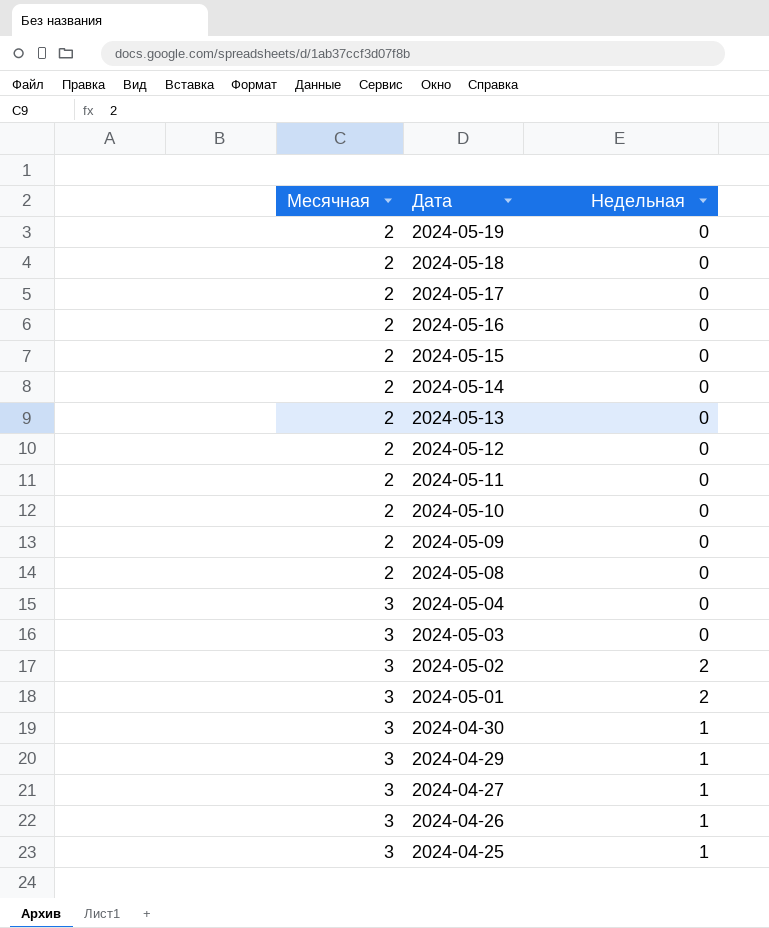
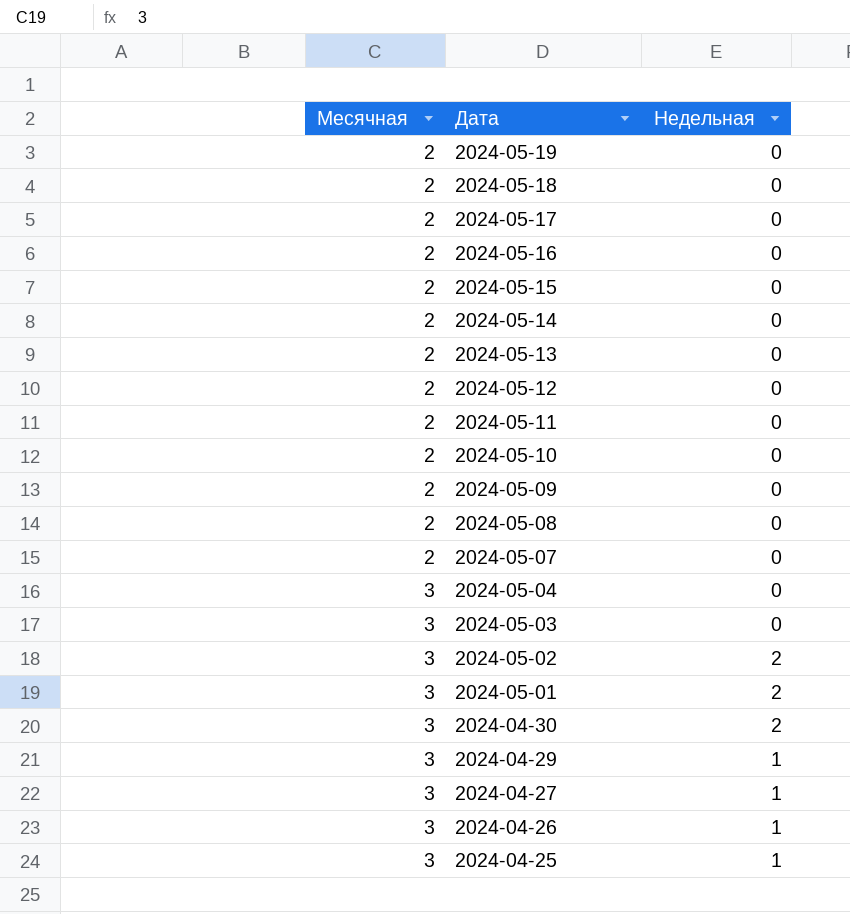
row 2024-05-07: none -> 2 | 0
2024-04-30 | Недельная: 1 -> 2

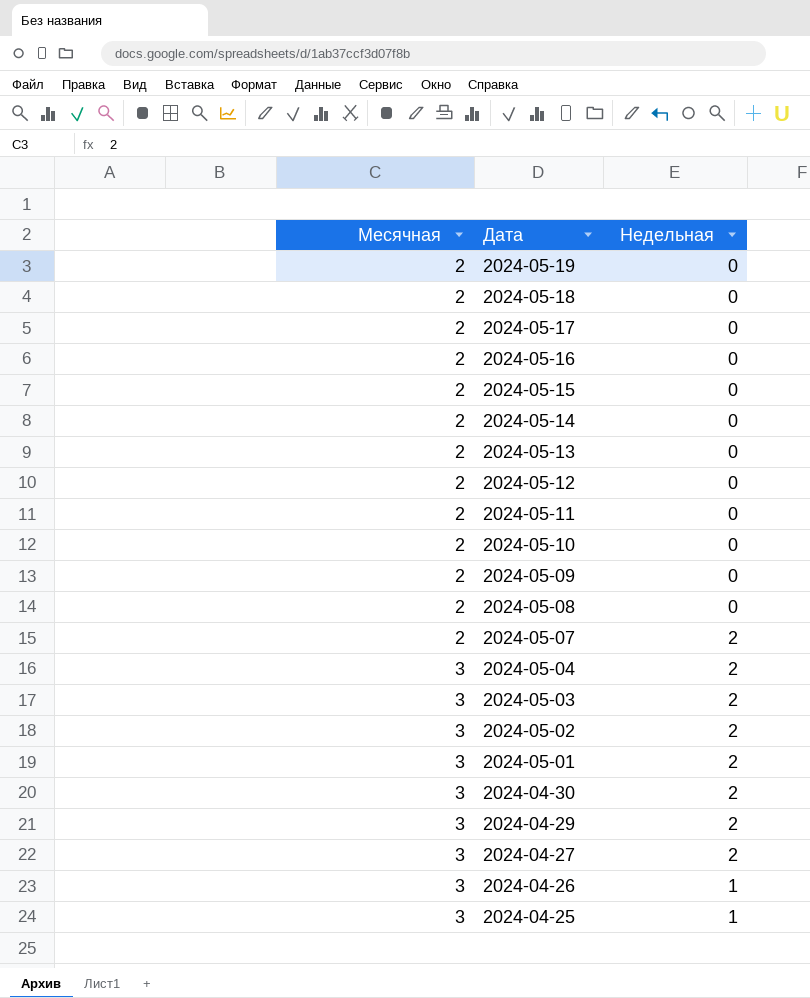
2024-05-07 | Недельная: 0 -> 2
2024-05-04 | Недельная: 0 -> 2
2024-05-03 | Недельная: 0 -> 2
2024-04-29 | Недельная: 1 -> 2
2024-04-27 | Недельная: 1 -> 2

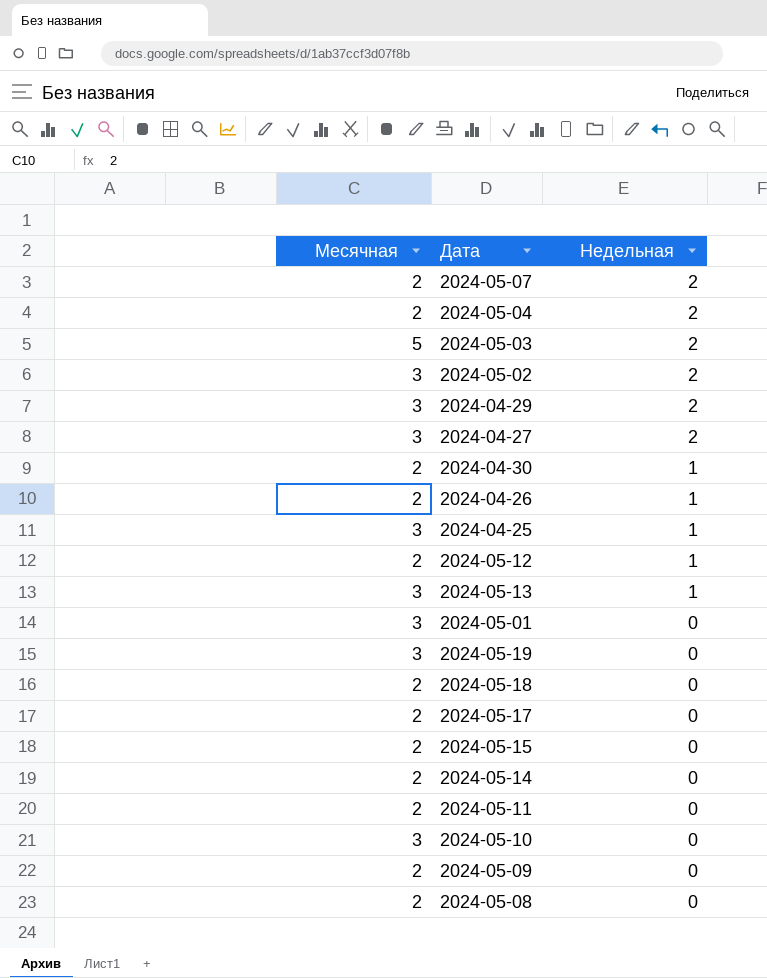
row order: Месячная ascending -> Недельная descending
row 2024-05-16: 2 | 0 -> none
2024-05-04 | Месячная: 3 -> 2
2024-05-03 | Месячная: 3 -> 5
2024-04-30 | Месячная: 3 -> 2
2024-04-30 | Недельная: 2 -> 1
2024-04-26 | Месячная: 3 -> 2
2024-05-12 | Недельная: 0 -> 1
2024-05-13 | Месячная: 2 -> 3
2024-05-13 | Недельная: 0 -> 1
2024-05-01 | Недельная: 2 -> 0
2024-05-19 | Месячная: 2 -> 3
2024-05-10 | Месячная: 2 -> 3

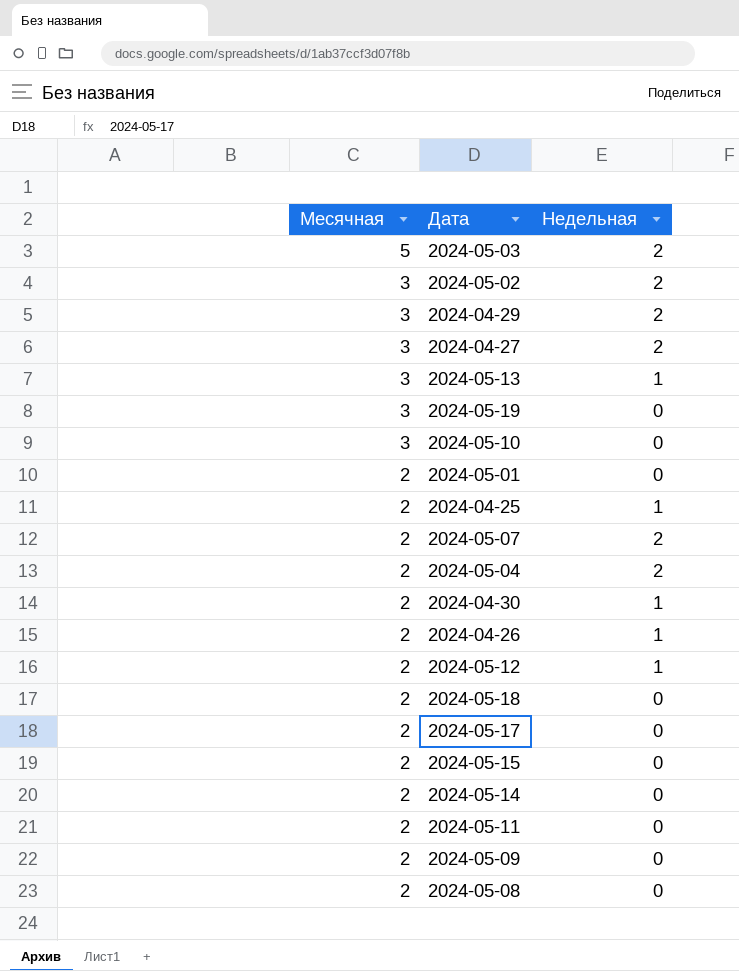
row order: Недельная descending -> Месячная descending
2024-05-01 | Месячная: 3 -> 2
2024-04-25 | Месячная: 3 -> 2

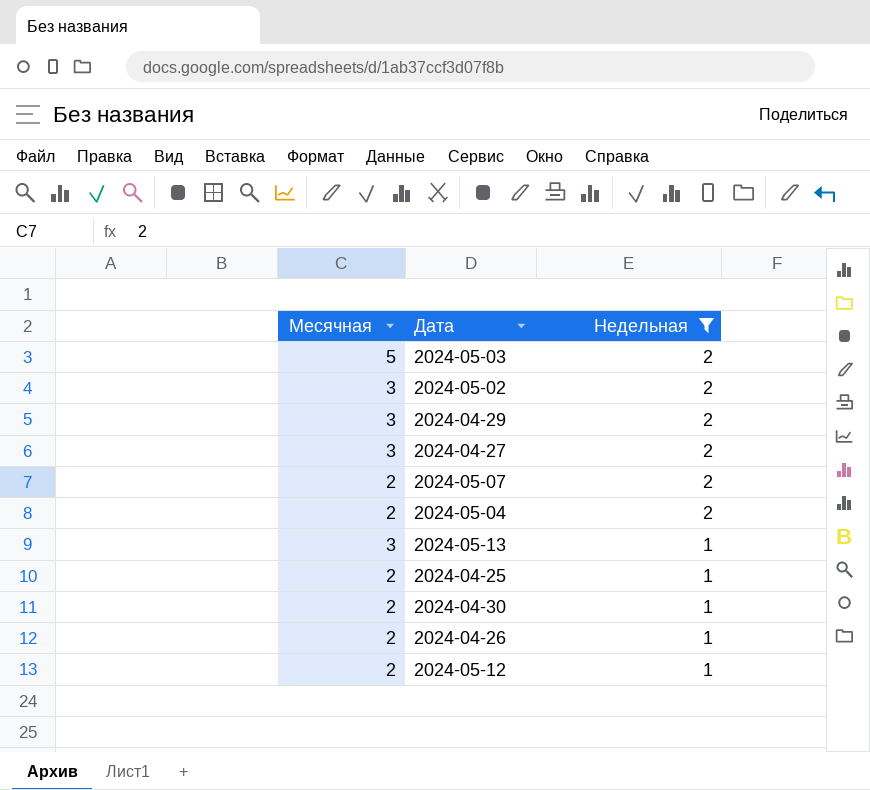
filter: none -> Недельная != 0
row order: Месячная descending -> Недельная descending

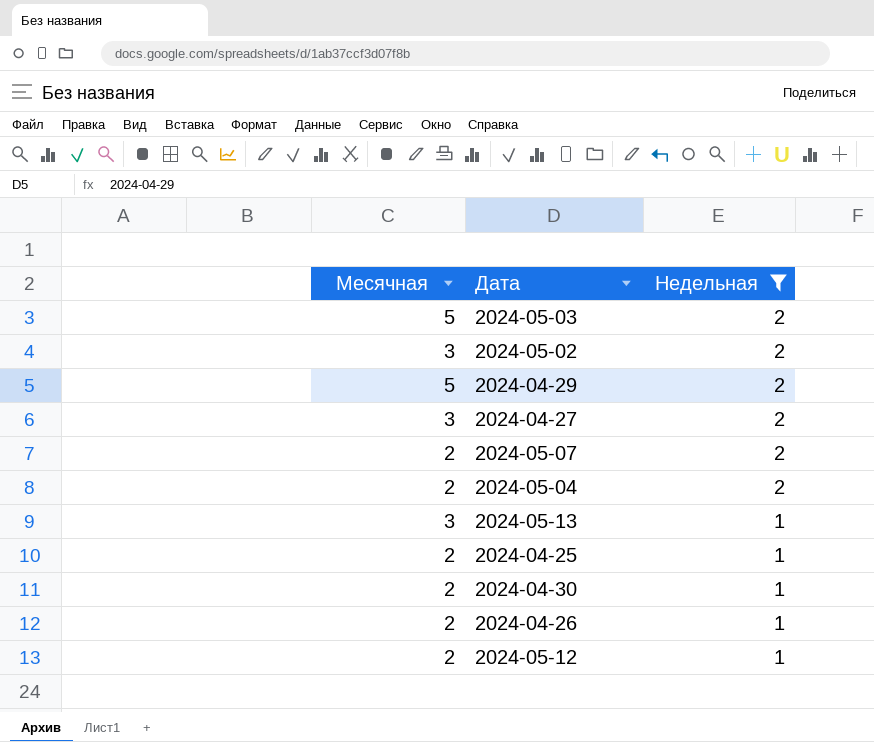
2024-04-29 | Месячная: 3 -> 5

